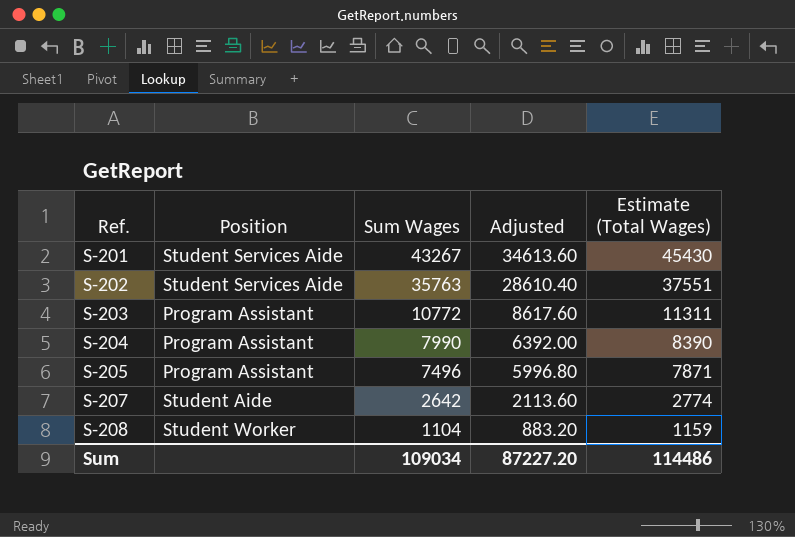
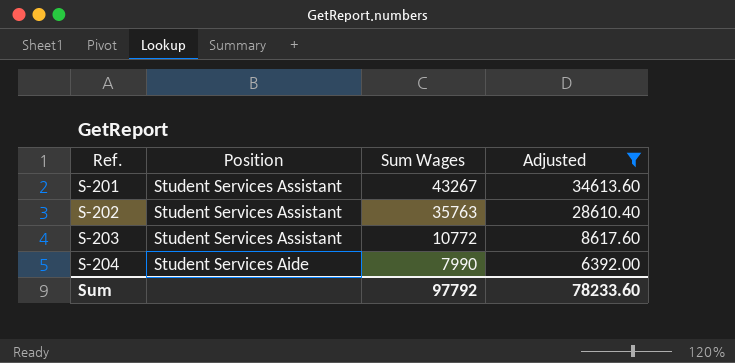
filter: none -> Adjusted >= 6392.00
column Estimate (Total Wages) | formula: [Sum Wages] * 1.05 -> none
S-201 | Position: Student Services Aide -> Student Services Assistant
S-202 | Position: Student Services Aide -> Student Services Assistant
S-203 | Position: Program Assistant -> Student Services Assistant
S-204 | Position: Program Assistant -> Student Services Aide
Sum | Sum Wages: 109034 -> 97792
Sum | Adjusted: 87227.20 -> 78233.60

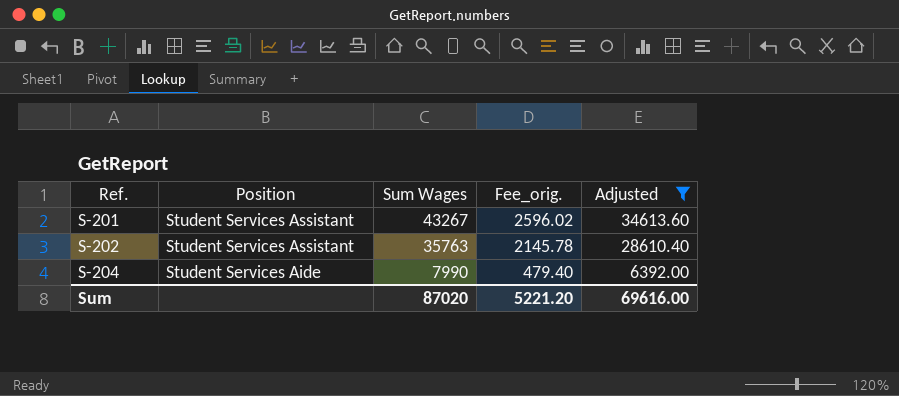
column Fee_orig. | formula: none -> [Sum Wages] * 0.06
row S-203: Student Services Assistant | 10772 | 8617.60 -> none
Sum | Sum Wages: 97792 -> 87020
Sum | Adjusted: 78233.60 -> 69616.00

